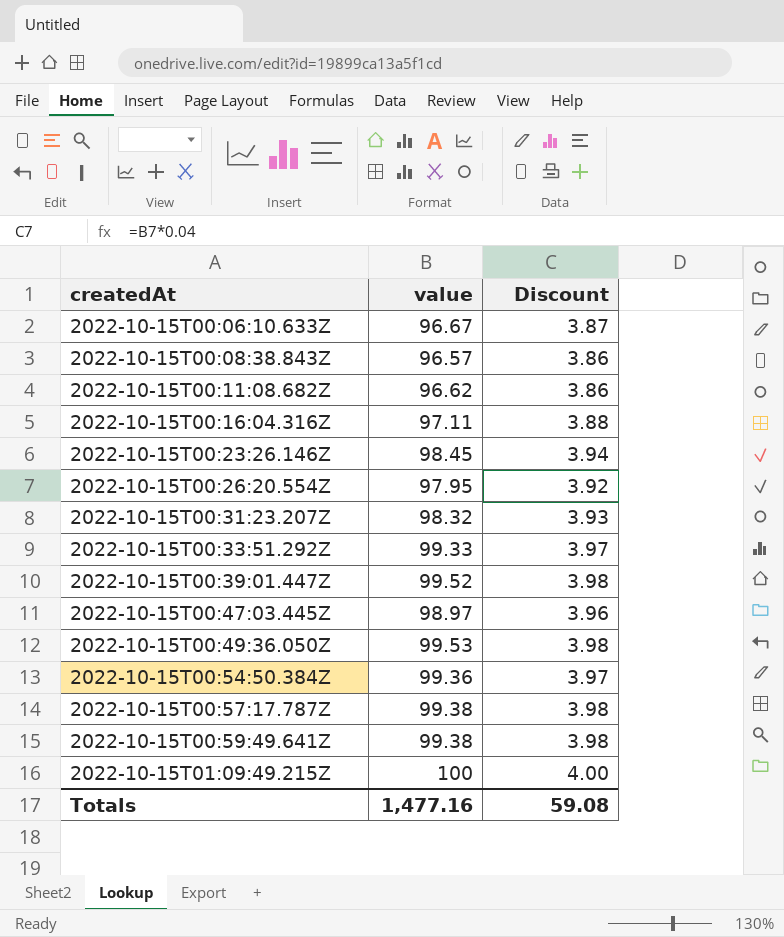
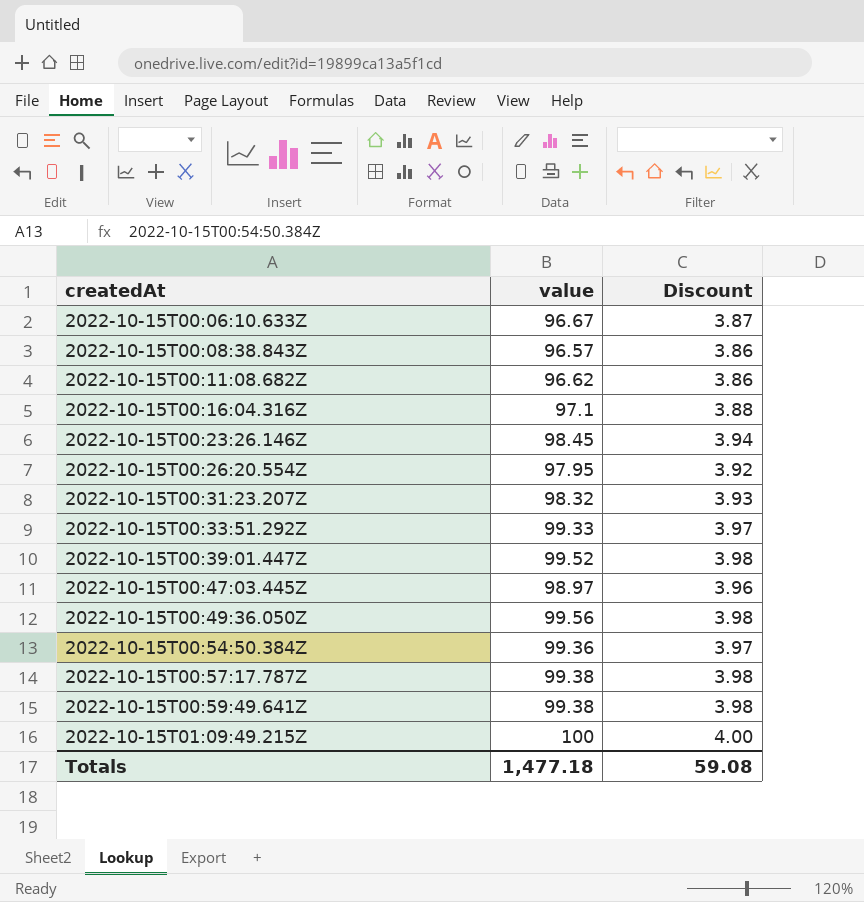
2022-10-15T00:16:04.316Z | value: 97.11 -> 97.1
2022-10-15T00:49:36.050Z | value: 99.53 -> 99.56
Totals | value: 1,477.16 -> 1,477.18

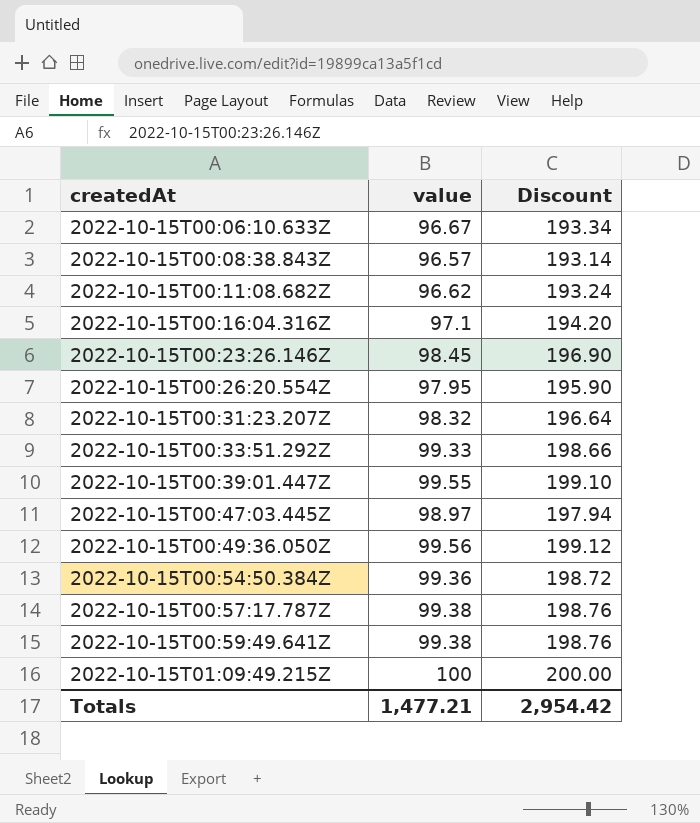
column Discount | formula: [value] * 0.04 -> [value] * 2
2022-10-15T00:39:01.447Z | value: 99.52 -> 99.55
Totals | value: 1,477.18 -> 1,477.21
Totals | Discount: 59.08 -> 2,954.42

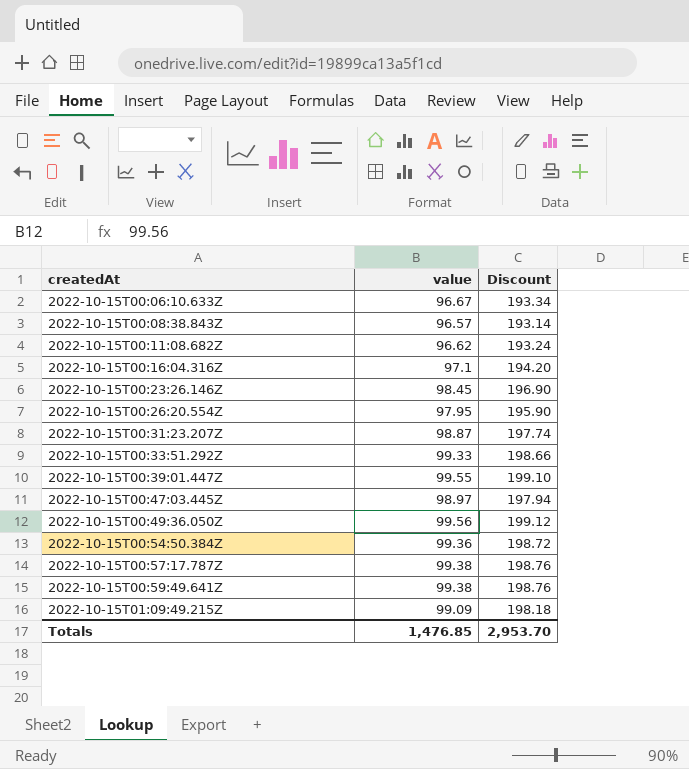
2022-10-15T00:31:23.207Z | value: 98.32 -> 98.87
2022-10-15T00:31:23.207Z | Discount: 196.64 -> 197.74
2022-10-15T01:09:49.215Z | value: 100 -> 99.09
2022-10-15T01:09:49.215Z | Discount: 200.00 -> 198.18
Totals | value: 1,477.21 -> 1,476.85
Totals | Discount: 2,954.42 -> 2,953.70

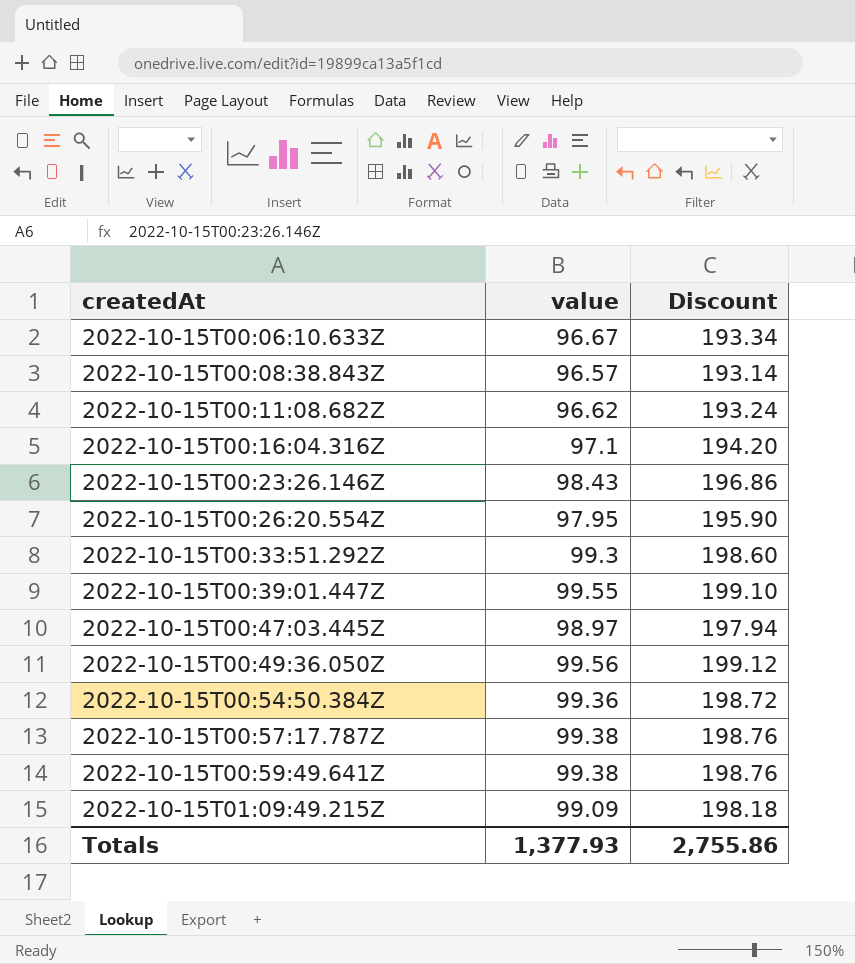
row 2022-10-15T00:31:23.207Z: 98.87 | 197.74 -> none
2022-10-15T00:23:26.146Z | value: 98.45 -> 98.43
2022-10-15T00:23:26.146Z | Discount: 196.90 -> 196.86
2022-10-15T00:33:51.292Z | value: 99.33 -> 99.3
2022-10-15T00:33:51.292Z | Discount: 198.66 -> 198.60
Totals | value: 1,476.85 -> 1,377.93
Totals | Discount: 2,953.70 -> 2,755.86

